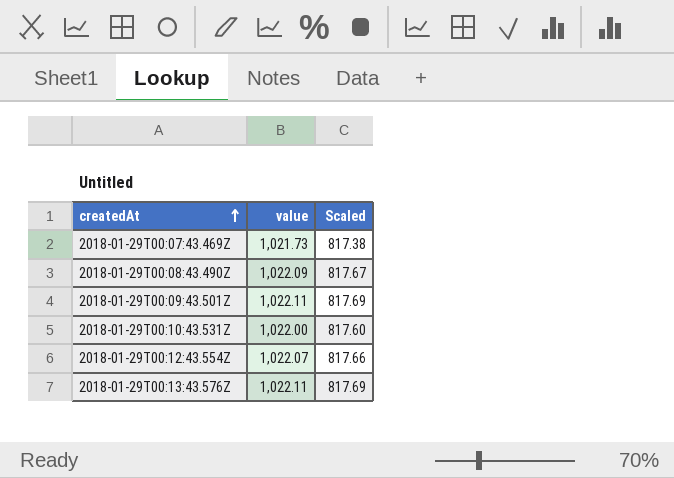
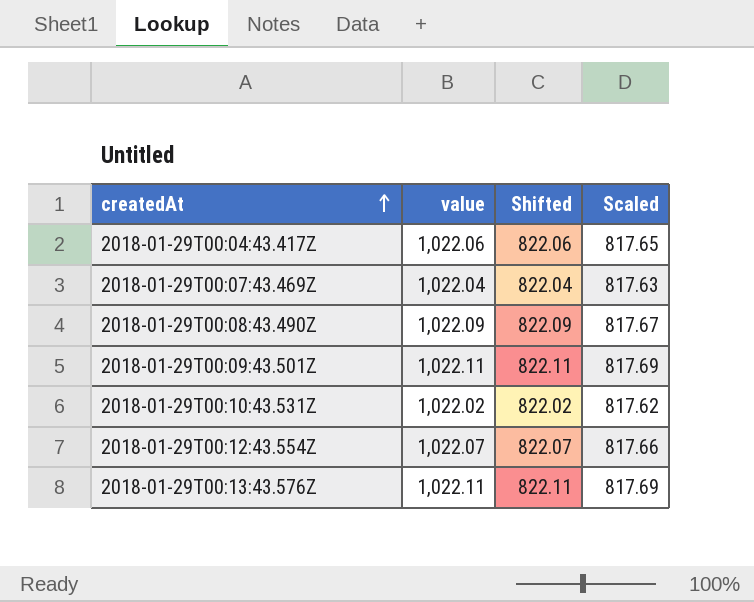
column Shifted | formula: none -> [value] - 200
row 2018-01-29T00:04:43.417Z: none -> 1,022.06 | 822.06 | 817.65
2018-01-29T00:07:43.469Z | value: 1,021.73 -> 1,022.04
2018-01-29T00:07:43.469Z | Scaled: 817.38 -> 817.63
2018-01-29T00:10:43.531Z | value: 1,022.00 -> 1,022.02
2018-01-29T00:10:43.531Z | Scaled: 817.60 -> 817.62

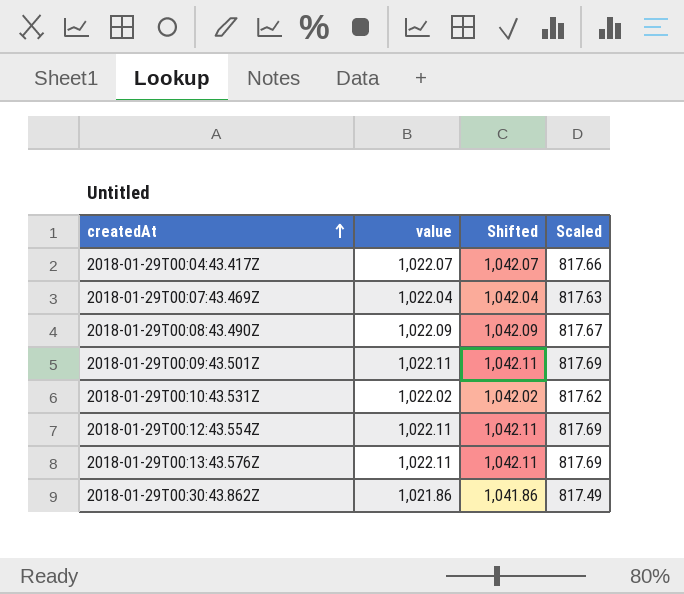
column Shifted | formula: [value] - 200 -> [value] + 20
2018-01-29T00:04:43.417Z | value: 1,022.06 -> 1,022.07
2018-01-29T00:04:43.417Z | Scaled: 817.65 -> 817.66
2018-01-29T00:12:43.554Z | value: 1,022.07 -> 1,022.11
2018-01-29T00:12:43.554Z | Scaled: 817.66 -> 817.69
row 2018-01-29T00:30:43.862Z: none -> 1,021.86 | 1,041.86 | 817.49

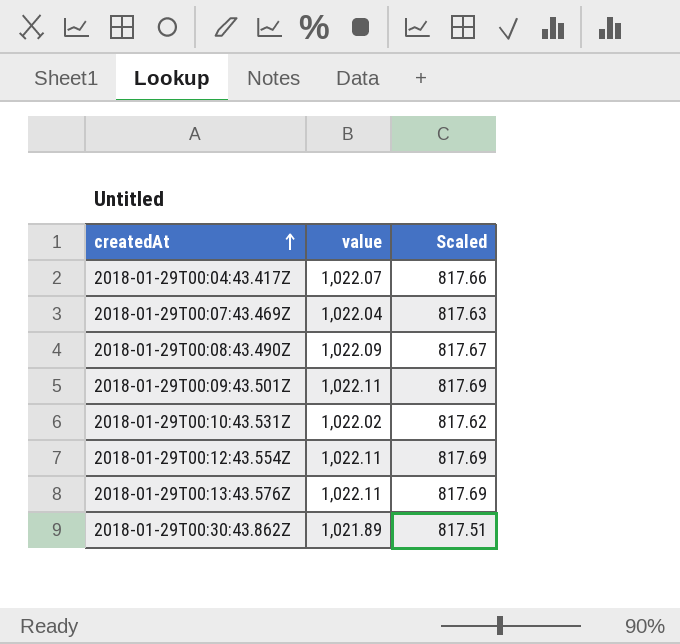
column Shifted | formula: [value] + 20 -> none
2018-01-29T00:30:43.862Z | value: 1,021.86 -> 1,021.89
2018-01-29T00:30:43.862Z | Scaled: 817.49 -> 817.51

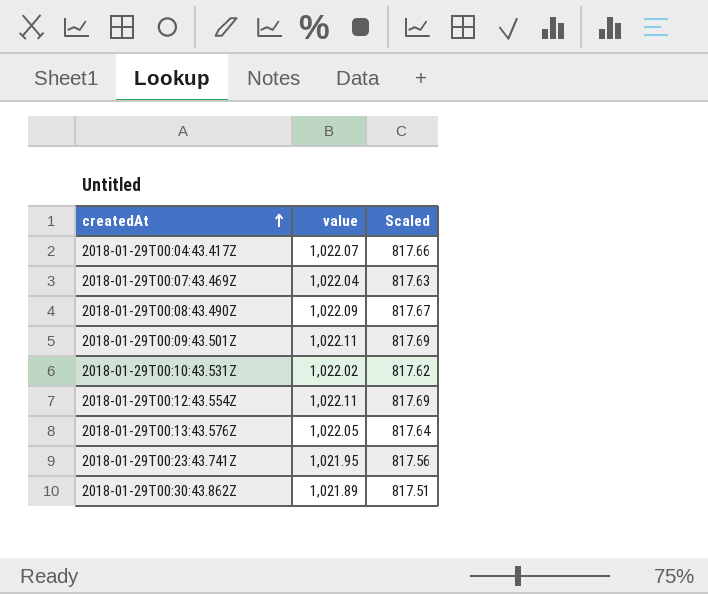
2018-01-29T00:13:43.576Z | value: 1,022.11 -> 1,022.05
2018-01-29T00:13:43.576Z | Scaled: 817.69 -> 817.64
row 2018-01-29T00:23:43.741Z: none -> 1,021.95 | 817.56

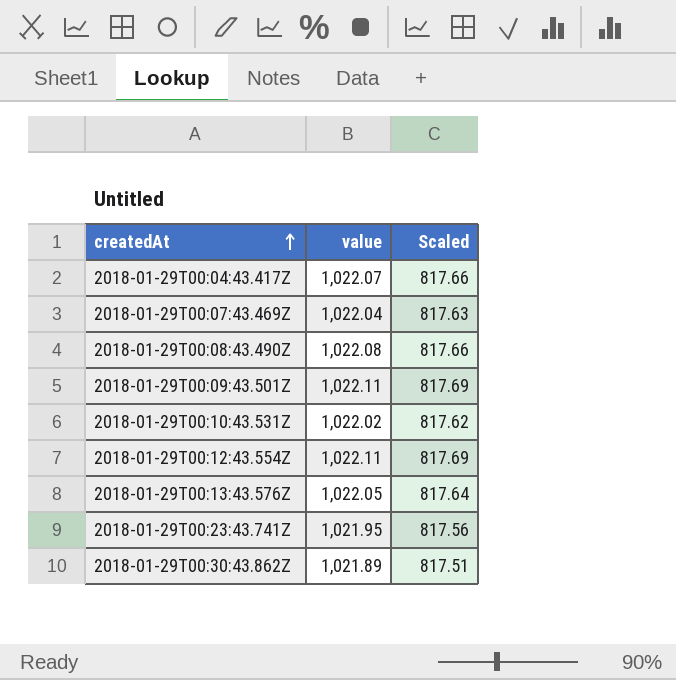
2018-01-29T00:08:43.490Z | value: 1,022.09 -> 1,022.08
2018-01-29T00:08:43.490Z | Scaled: 817.67 -> 817.66

